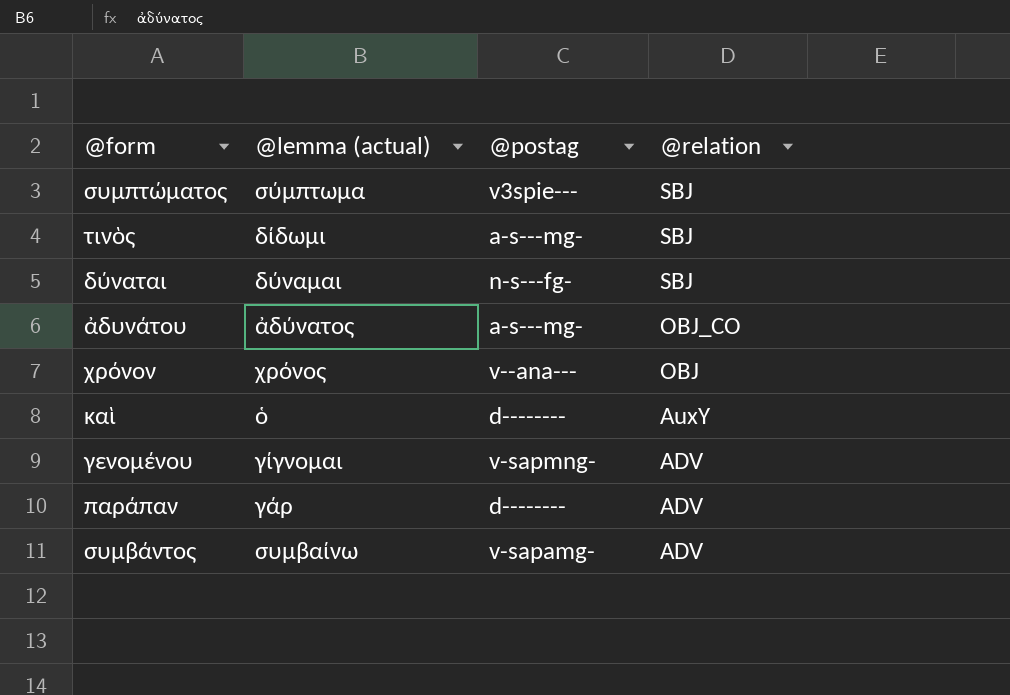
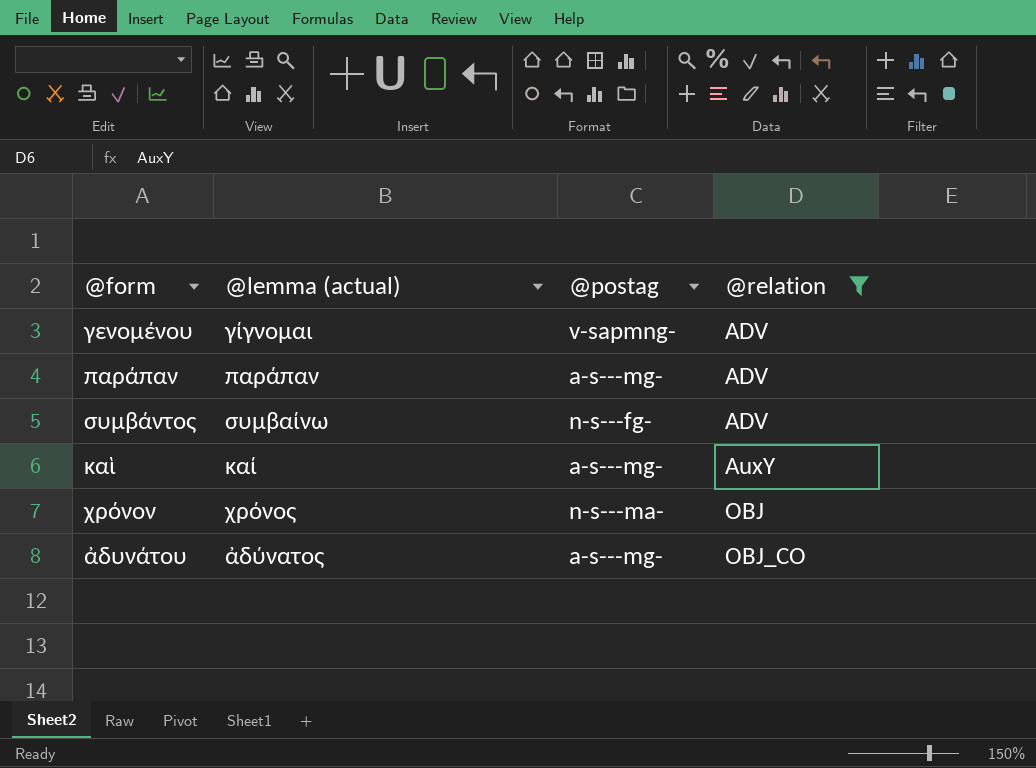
filter: none -> @relation != SBJ
row order: @relation descending -> @relation ascending
παράπαν | @lemma (actual): γάρ -> παράπαν
παράπαν | @postag: d-------- -> a-s---mg-
συμβάντος | @postag: v-sapamg- -> n-s---fg-
καὶ | @lemma (actual): ὁ -> καί
καὶ | @postag: d-------- -> a-s---mg-
χρόνον | @postag: v--ana--- -> n-s---ma-

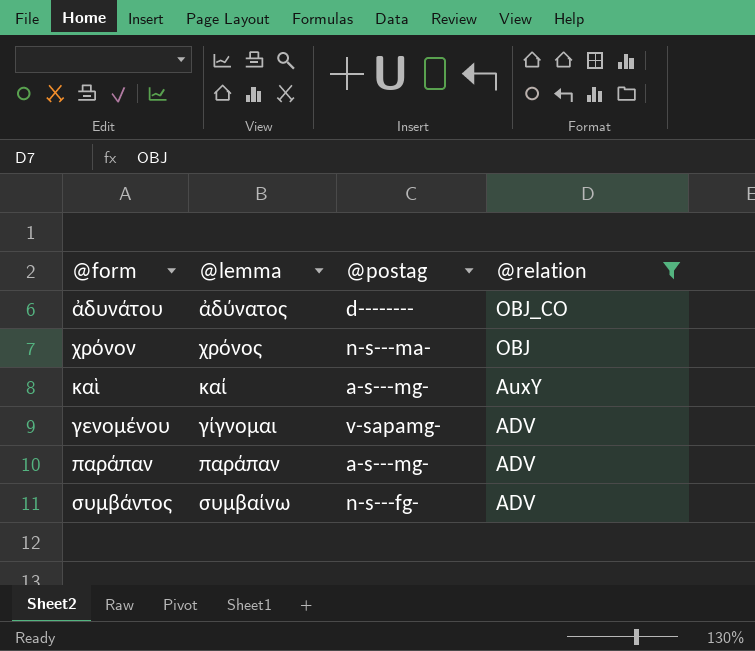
row order: @relation ascending -> @relation descending
column name: @lemma (actual) -> @lemma
ἀδυνάτου | @postag: a-s---mg- -> d--------
γενομένου | @postag: v-sapmng- -> v-sapamg-

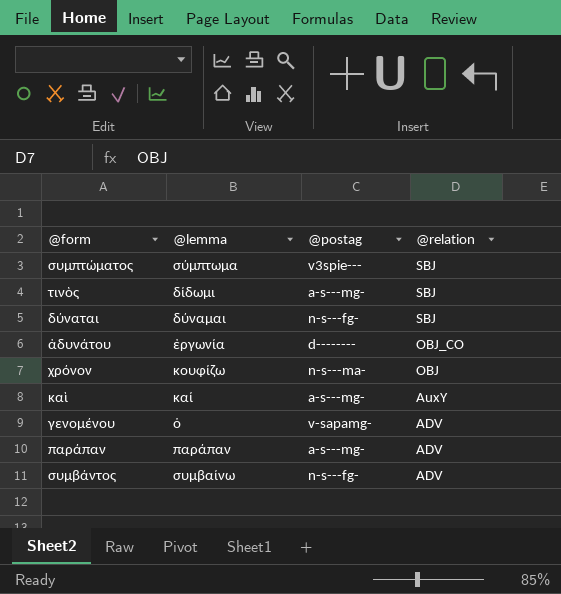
filter: @relation != SBJ -> none
ἀδυνάτου | @lemma: ἀδύνατος -> ἐργωνία
χρόνον | @lemma: χρόνος -> κουφίζω
γενομένου | @lemma: γίγνομαι -> ὁ

